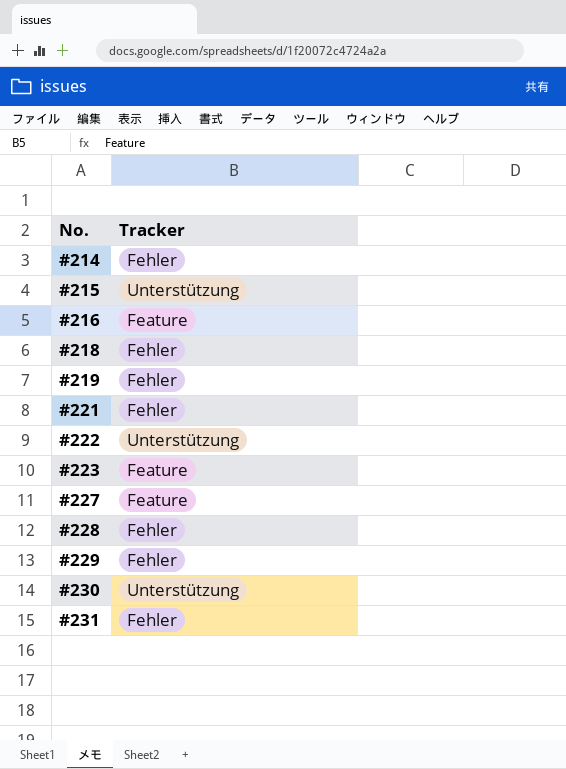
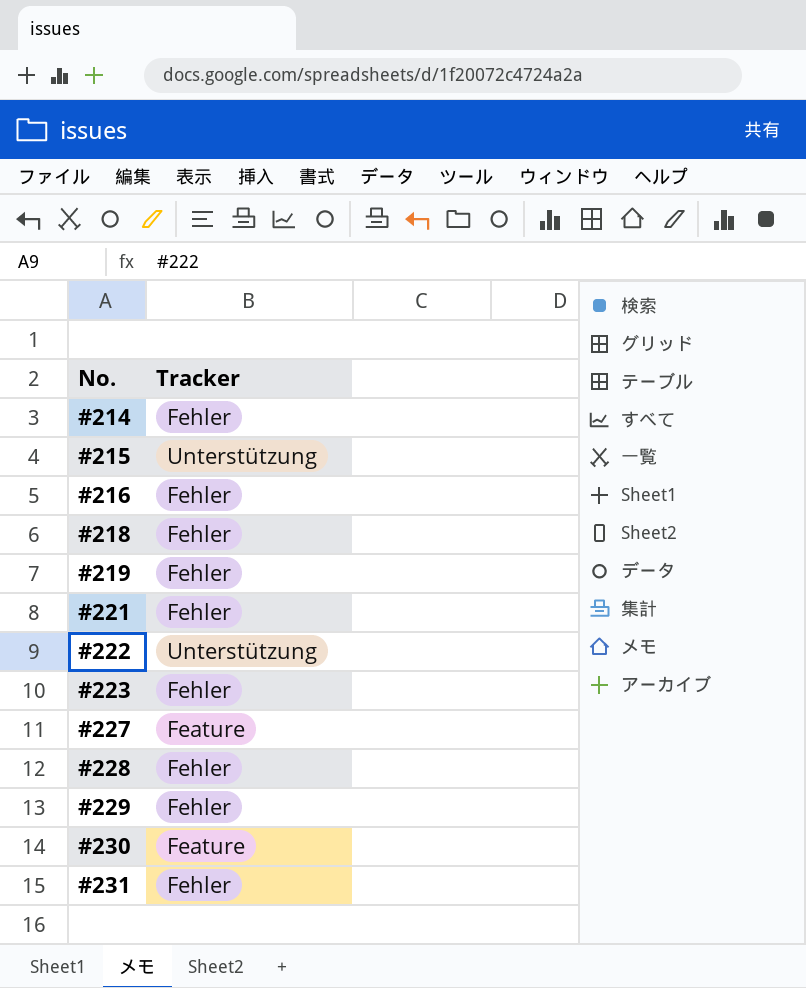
#216 | Tracker: Feature -> Fehler
#223 | Tracker: Feature -> Fehler
#230 | Tracker: Unterstützung -> Feature

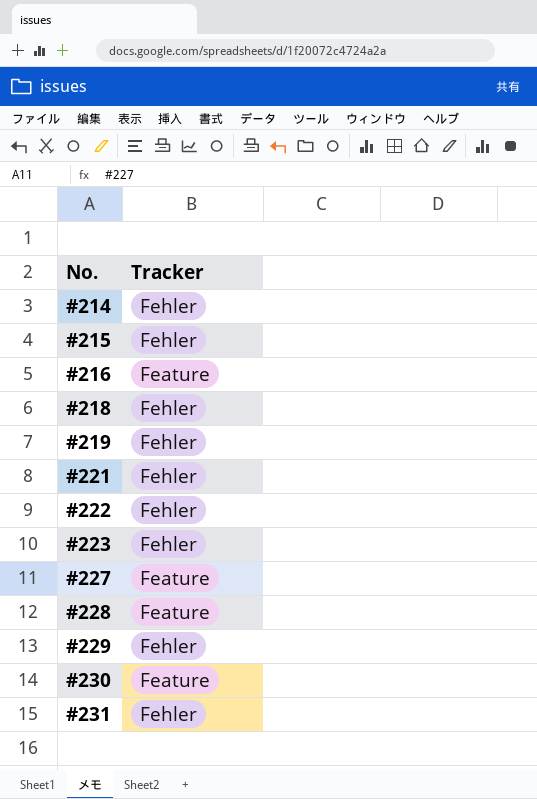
#215 | Tracker: Unterstützung -> Fehler
#216 | Tracker: Fehler -> Feature
#222 | Tracker: Unterstützung -> Fehler
#228 | Tracker: Fehler -> Feature

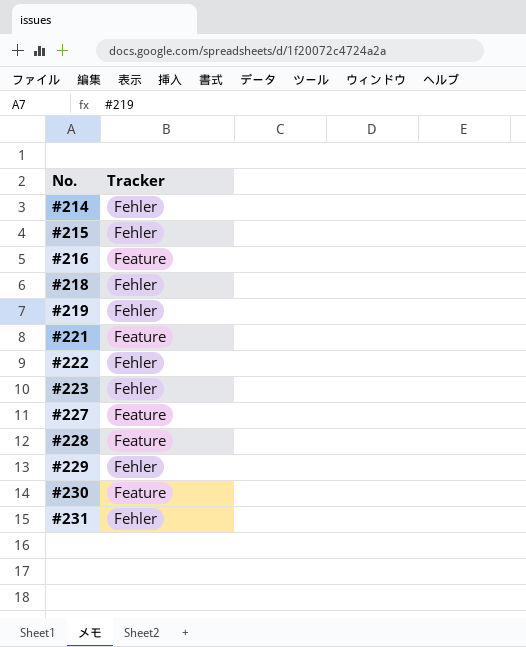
#221 | Tracker: Fehler -> Feature

